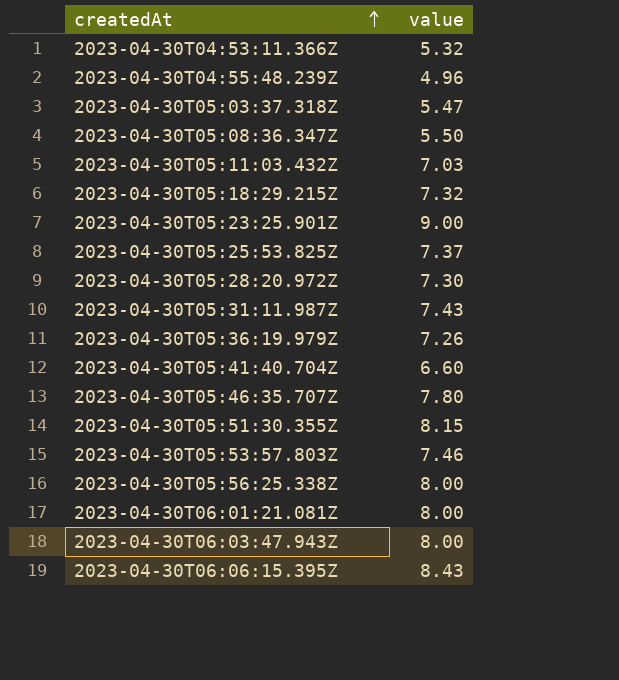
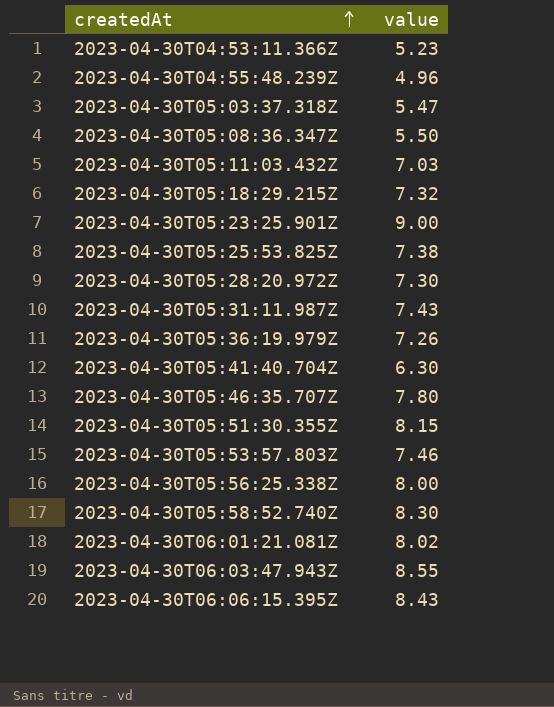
2023-04-30T04:53:11.366Z | value: 5.32 -> 5.23
2023-04-30T05:25:53.825Z | value: 7.37 -> 7.38
2023-04-30T05:41:40.704Z | value: 6.60 -> 6.30
row 2023-04-30T05:58:52.740Z: none -> 8.30
2023-04-30T06:01:21.081Z | value: 8.00 -> 8.02
2023-04-30T06:03:47.943Z | value: 8.00 -> 8.55

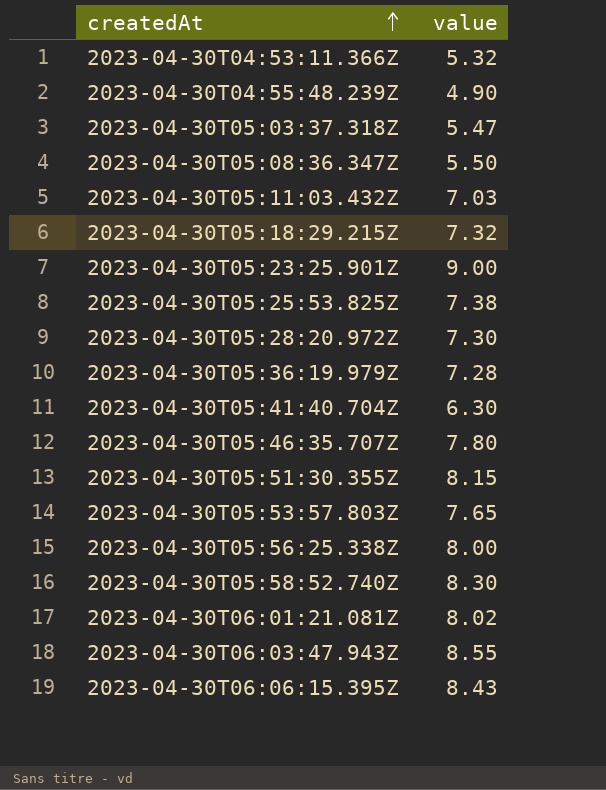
row 2023-04-30T05:31:11.987Z: 7.43 -> none
2023-04-30T04:53:11.366Z | value: 5.23 -> 5.32
2023-04-30T04:55:48.239Z | value: 4.96 -> 4.90
2023-04-30T05:36:19.979Z | value: 7.26 -> 7.28
2023-04-30T05:53:57.803Z | value: 7.46 -> 7.65

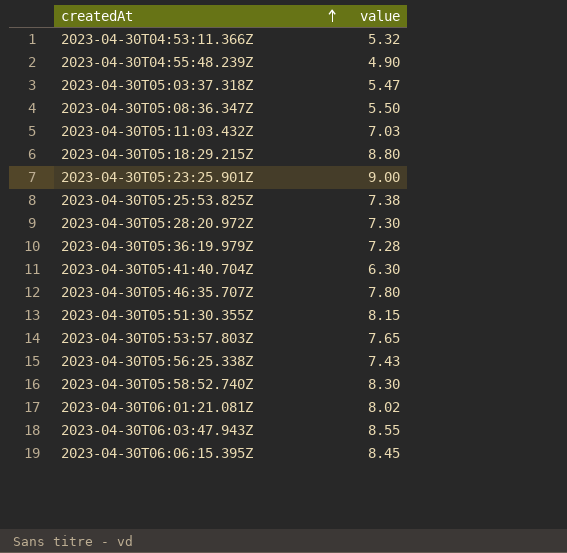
2023-04-30T05:18:29.215Z | value: 7.32 -> 8.80
2023-04-30T05:56:25.338Z | value: 8.00 -> 7.43
2023-04-30T06:06:15.395Z | value: 8.43 -> 8.45

